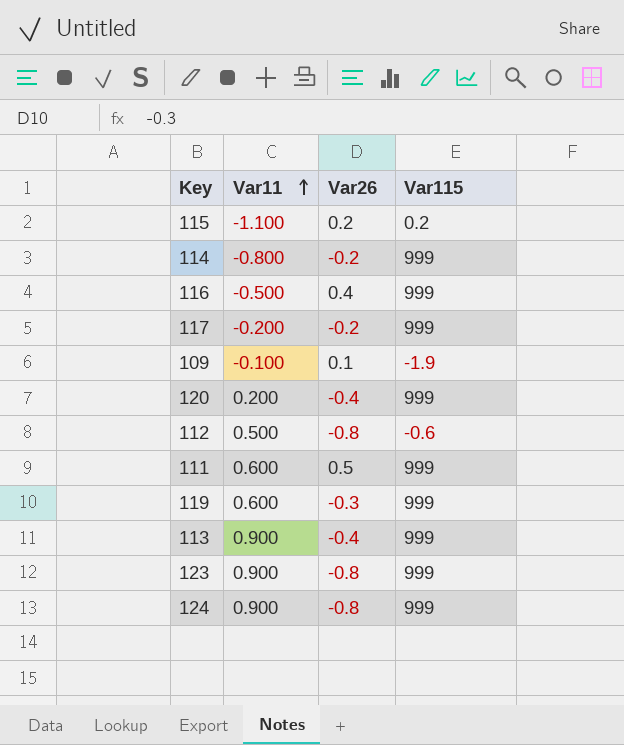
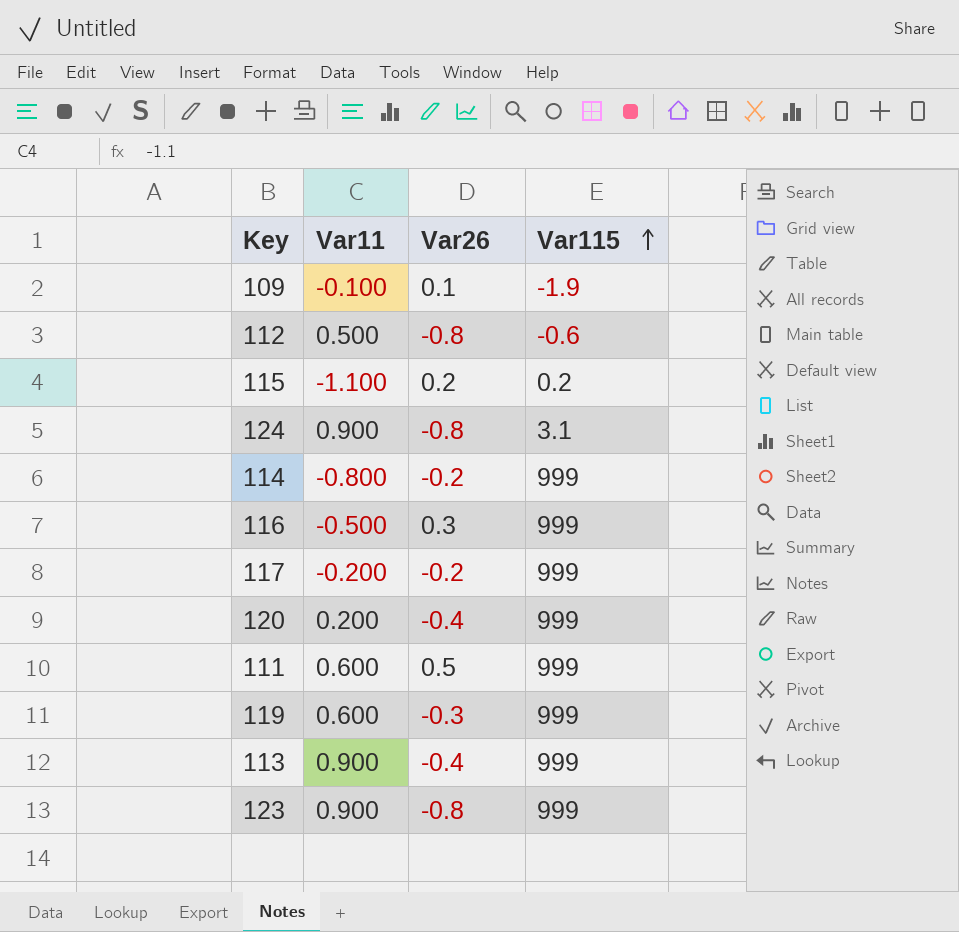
row order: Var11 ascending -> Var115 ascending
124 | Var115: 999 -> 3.1
116 | Var26: 0.4 -> 0.3

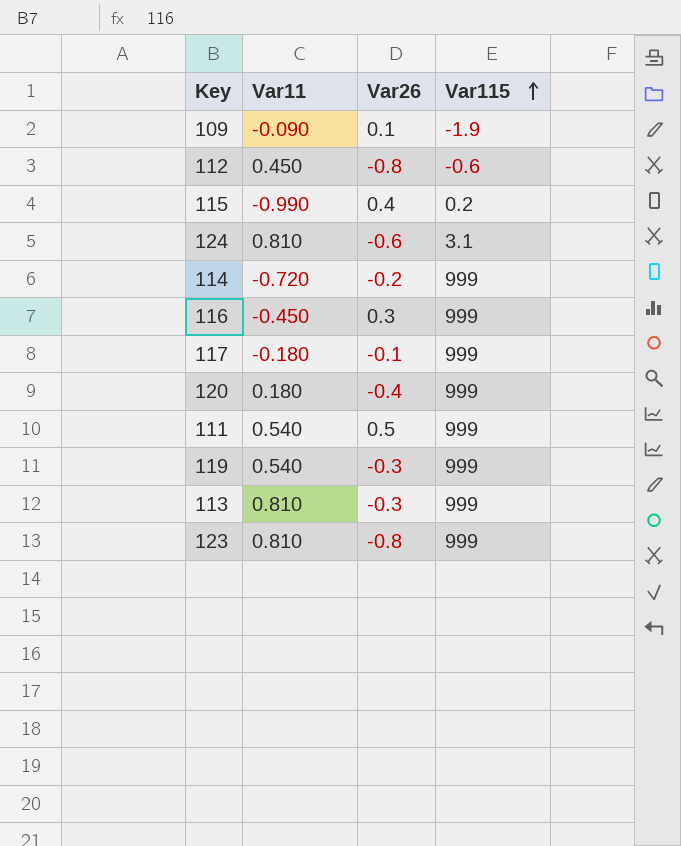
109 | Var11: -0.100 -> -0.090
112 | Var11: 0.500 -> 0.450
115 | Var11: -1.100 -> -0.990
115 | Var26: 0.2 -> 0.4
124 | Var11: 0.900 -> 0.810
124 | Var26: -0.8 -> -0.6
114 | Var11: -0.800 -> -0.720
116 | Var11: -0.500 -> -0.450
117 | Var11: -0.200 -> -0.180
117 | Var26: -0.2 -> -0.1
120 | Var11: 0.200 -> 0.180
111 | Var11: 0.600 -> 0.540
119 | Var11: 0.600 -> 0.540
113 | Var11: 0.900 -> 0.810
113 | Var26: -0.4 -> -0.3
123 | Var11: 0.900 -> 0.810

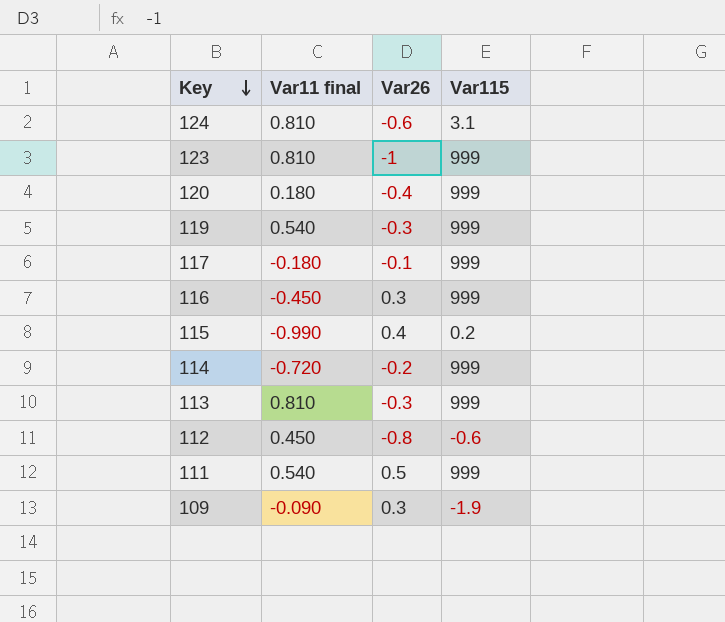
row order: Var115 ascending -> Key descending
column name: Var11 -> Var11 final
123 | Var26: -0.8 -> -1
109 | Var26: 0.1 -> 0.3

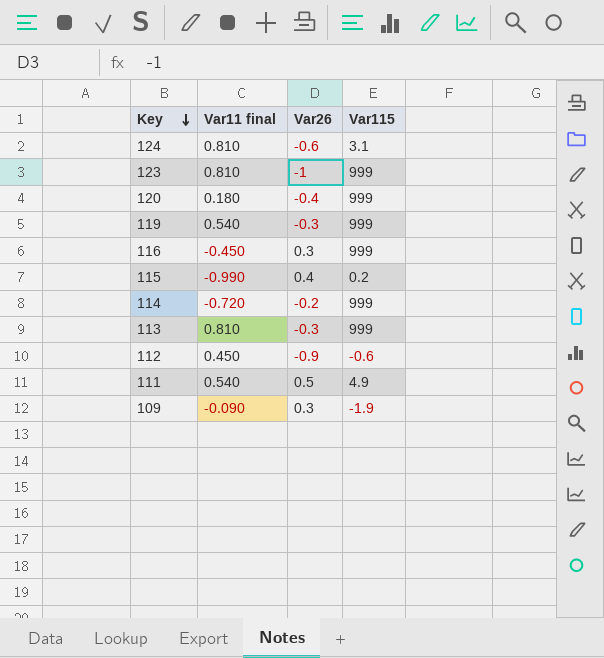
row 117: -0.180 | -0.1 | 999 -> none
112 | Var26: -0.8 -> -0.9
111 | Var115: 999 -> 4.9

